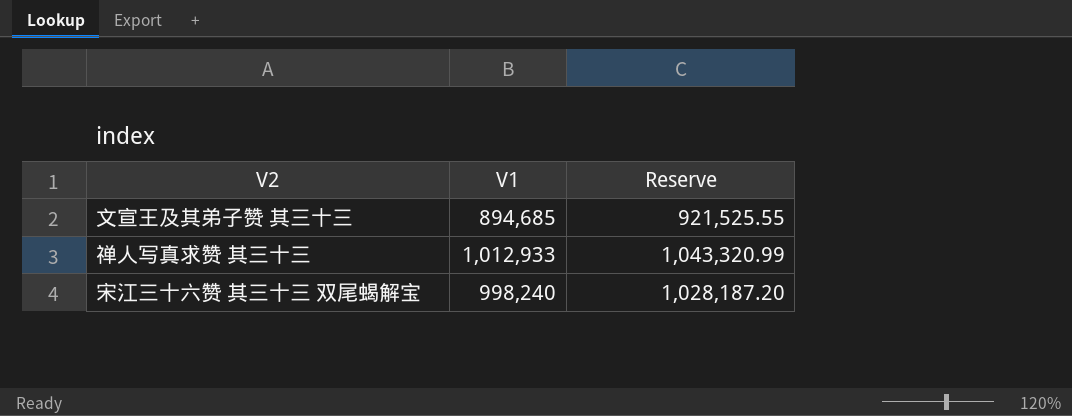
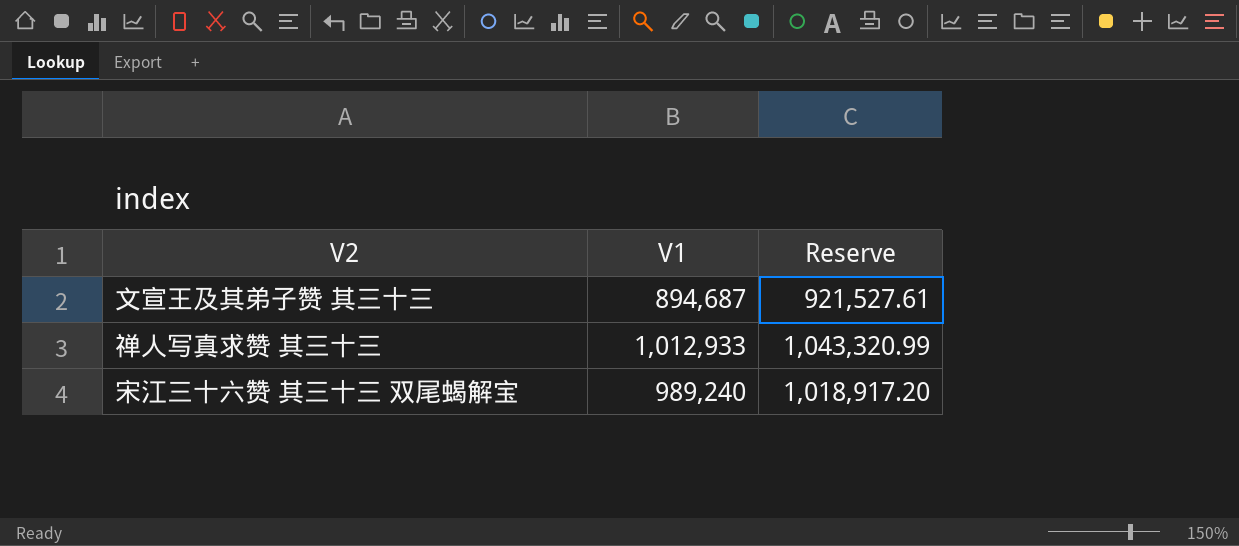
文宣王及其弟子赞 其三十三 | V1: 894,685 -> 894,687
文宣王及其弟子赞 其三十三 | Reserve: 921,525.55 -> 921,527.61
宋江三十六赞 其三十三 双尾蝎解宝 | V1: 998,240 -> 989,240
宋江三十六赞 其三十三 双尾蝎解宝 | Reserve: 1,028,187.20 -> 1,018,917.20

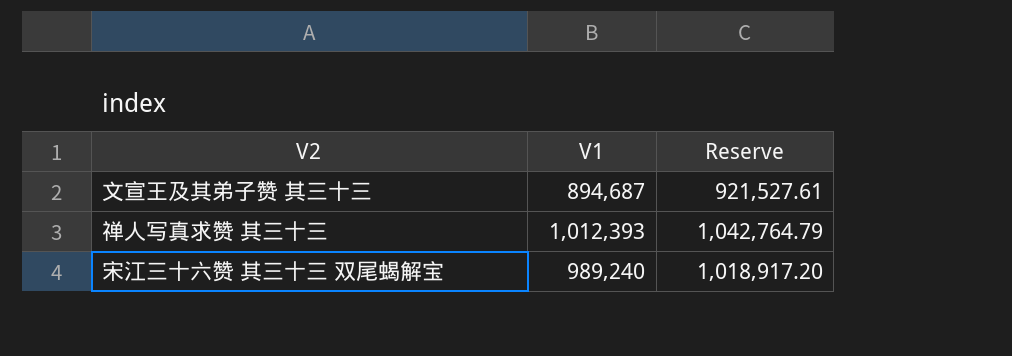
禅人写真求赞 其三十三 | V1: 1,012,933 -> 1,012,393
禅人写真求赞 其三十三 | Reserve: 1,043,320.99 -> 1,042,764.79

